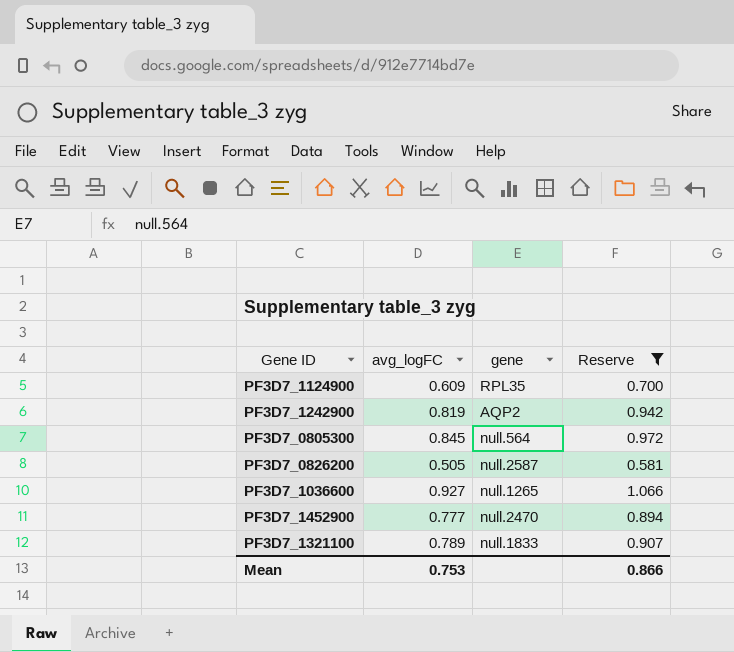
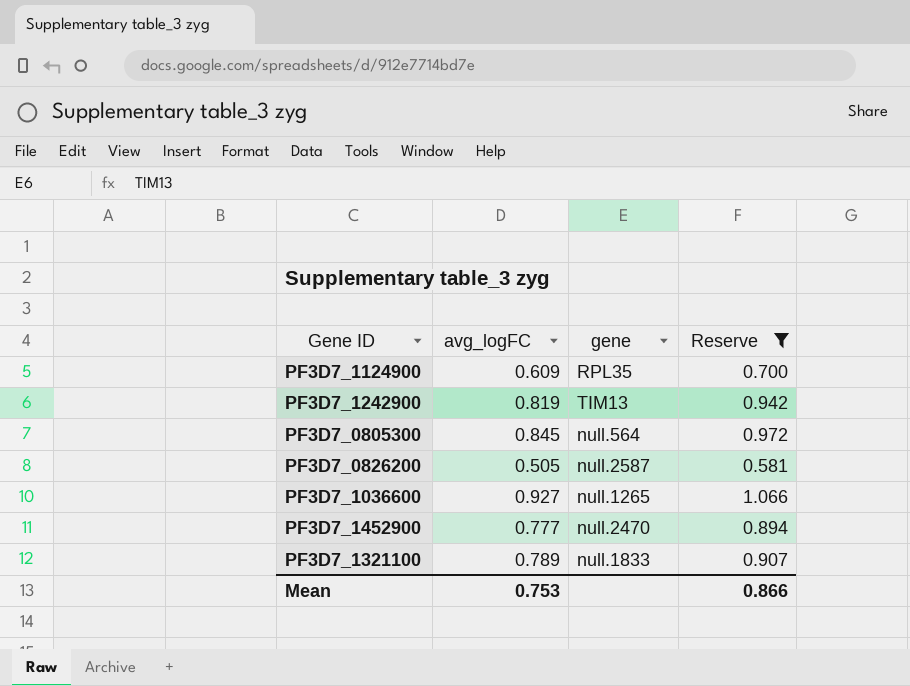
PF3D7_1242900 | gene: AQP2 -> TIM13

